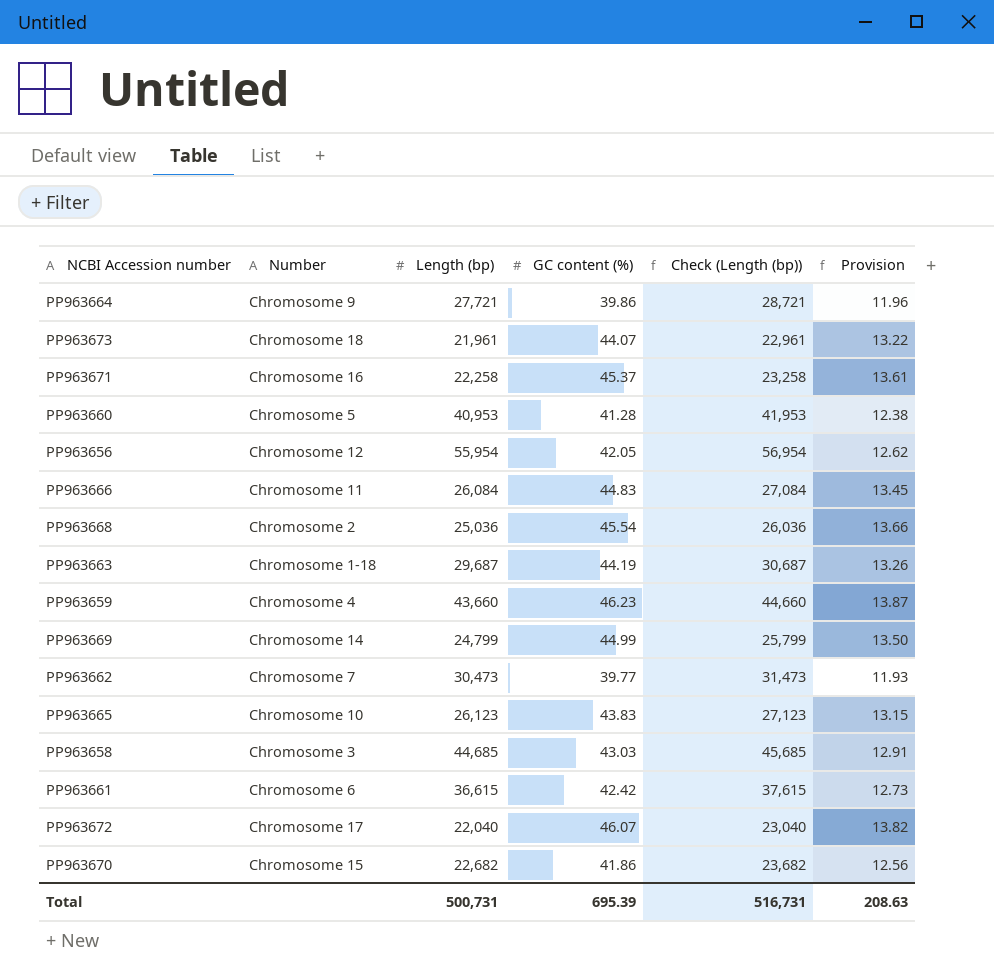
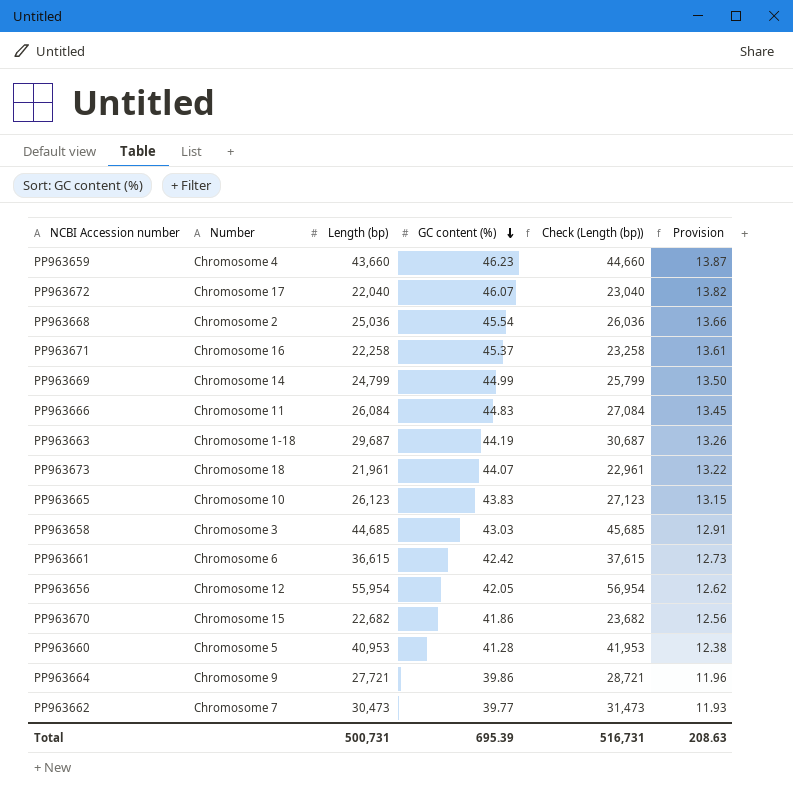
row order: none -> GC content (%) descending

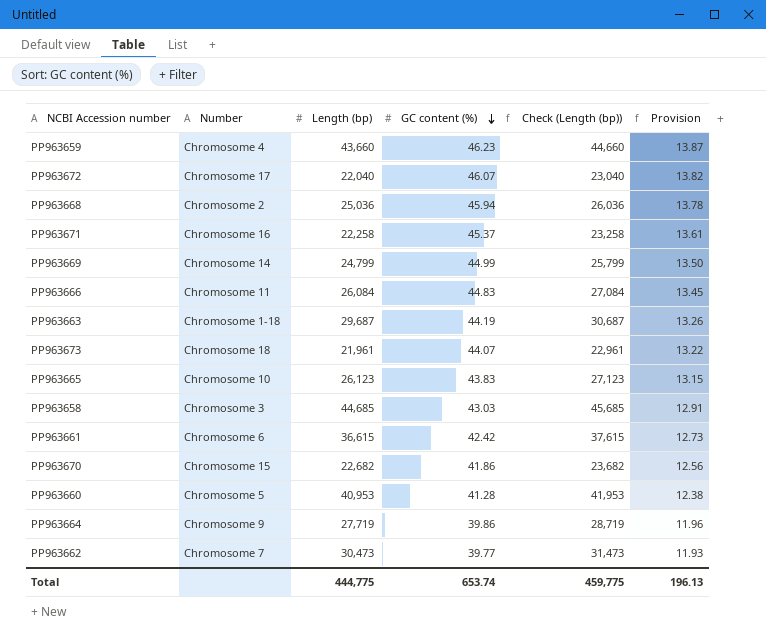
row PP963656: Chromosome 12 | 55,954 | 42.05 | 56,954 | 12.62 -> none
PP963668 | GC content (%): 45.54 -> 45.94
PP963668 | Provision: 13.66 -> 13.78
PP963664 | Length (bp): 27,721 -> 27,719
PP963664 | Check (Length (bp)): 28,721 -> 28,719
Total | Length (bp): 500,731 -> 444,775
Total | GC content (%): 695.39 -> 653.74
Total | Check (Length (bp)): 516,731 -> 459,775
Total | Provision: 208.63 -> 196.13

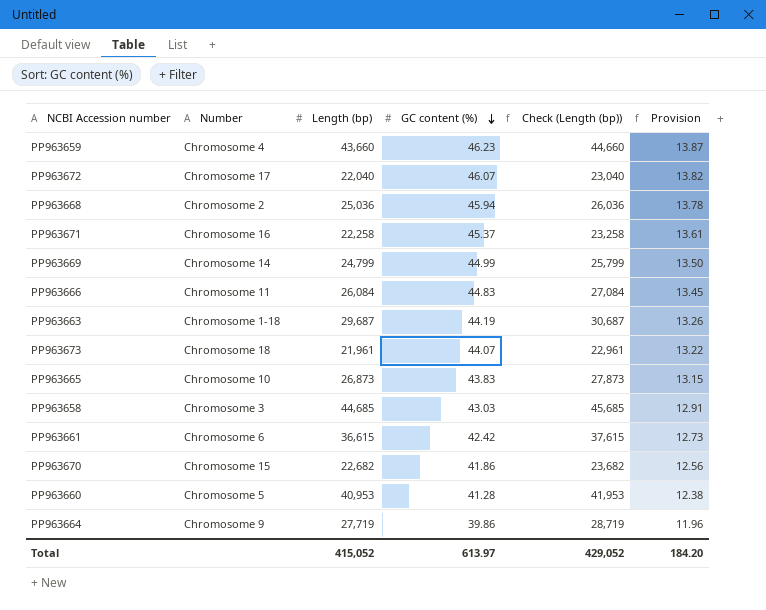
row PP963662: Chromosome 7 | 30,473 | 39.77 | 31,473 | 11.93 -> none
PP963665 | Length (bp): 26,123 -> 26,873
PP963665 | Check (Length (bp)): 27,123 -> 27,873
Total | Length (bp): 444,775 -> 415,052
Total | GC content (%): 653.74 -> 613.97
Total | Check (Length (bp)): 459,775 -> 429,052
Total | Provision: 196.13 -> 184.20

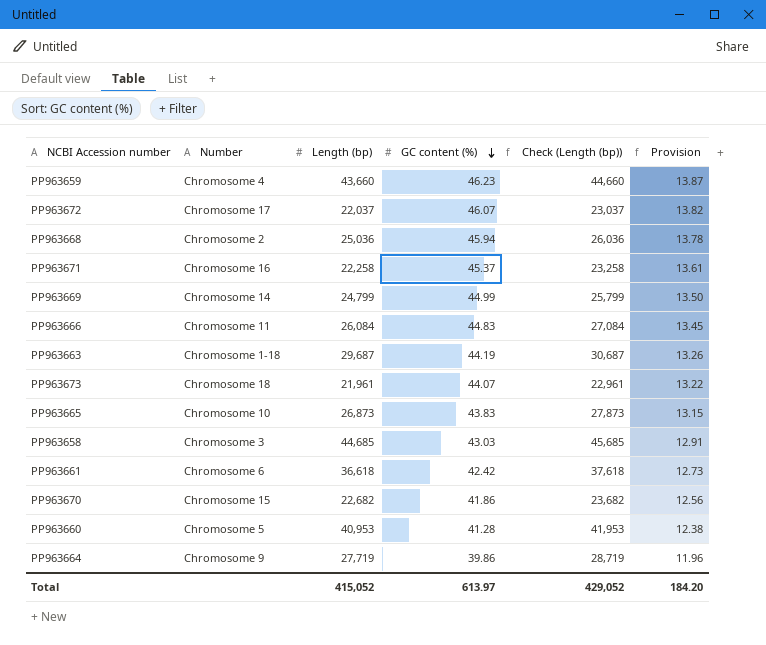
PP963672 | Length (bp): 22,040 -> 22,037
PP963672 | Check (Length (bp)): 23,040 -> 23,037
PP963661 | Length (bp): 36,615 -> 36,618
PP963661 | Check (Length (bp)): 37,615 -> 37,618

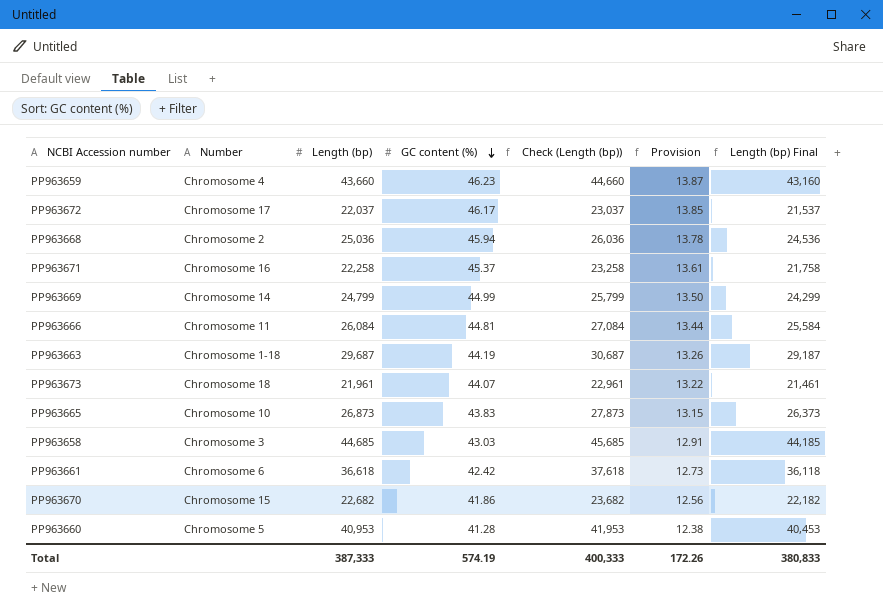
column Length (bp) Final | formula: none -> [Length (bp)] - 500
row PP963664: Chromosome 9 | 27,719 | 39.86 | 28,719 | 11.96 -> none
PP963672 | GC content (%): 46.07 -> 46.17
PP963672 | Provision: 13.82 -> 13.85
PP963666 | GC content (%): 44.83 -> 44.81
PP963666 | Provision: 13.45 -> 13.44
Total | Length (bp): 415,052 -> 387,333
Total | GC content (%): 613.97 -> 574.19
Total | Check (Length (bp)): 429,052 -> 400,333
Total | Provision: 184.20 -> 172.26

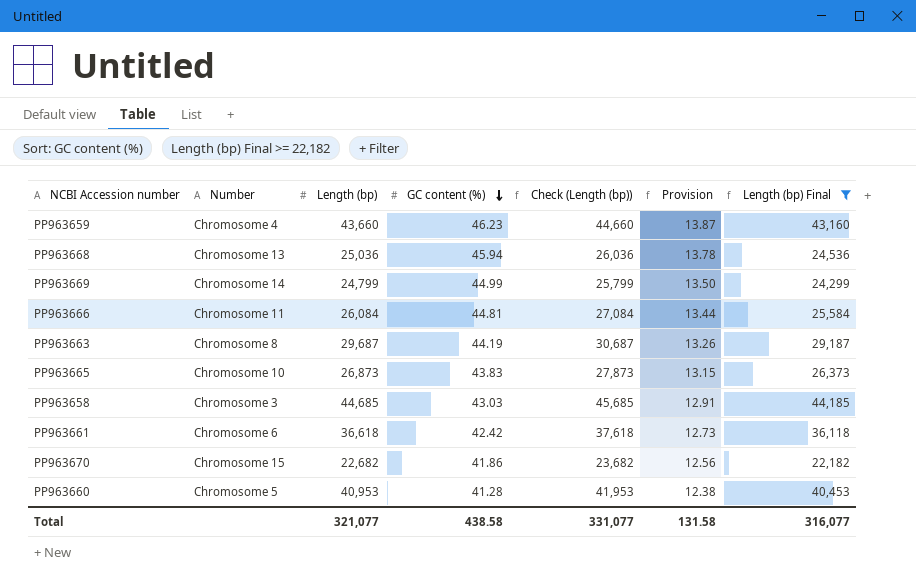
filter: none -> Length (bp) Final >= 22,182
PP963668 | Number: Chromosome 2 -> Chromosome 13
PP963663 | Number: Chromosome 1-18 -> Chromosome 8
Total | Length (bp): 387,333 -> 321,077
Total | GC content (%): 574.19 -> 438.58
Total | Check (Length (bp)): 400,333 -> 331,077
Total | Provision: 172.26 -> 131.58
Total | Length (bp) Final: 380,833 -> 316,077

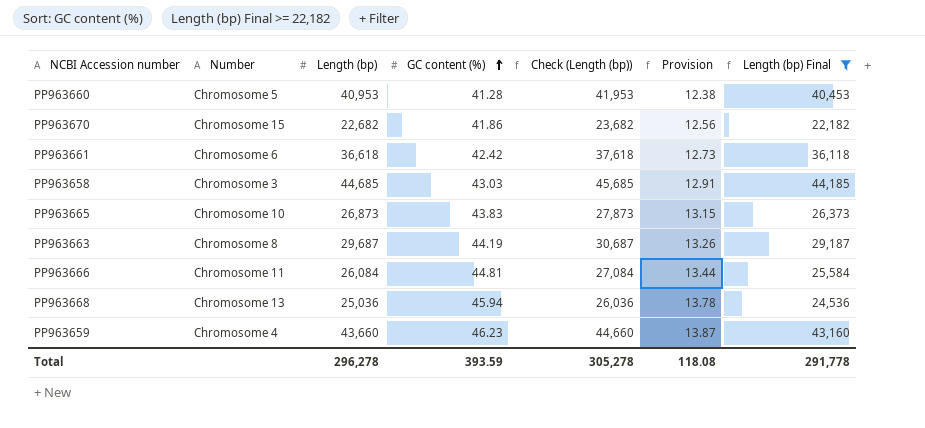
row order: GC content (%) descending -> GC content (%) ascending
row PP963669: Chromosome 14 | 24,799 | 44.99 | 25,799 | 13.50 | 24,299 -> none
Total | Length (bp): 321,077 -> 296,278
Total | GC content (%): 438.58 -> 393.59
Total | Check (Length (bp)): 331,077 -> 305,278
Total | Provision: 131.58 -> 118.08
Total | Length (bp) Final: 316,077 -> 291,778

